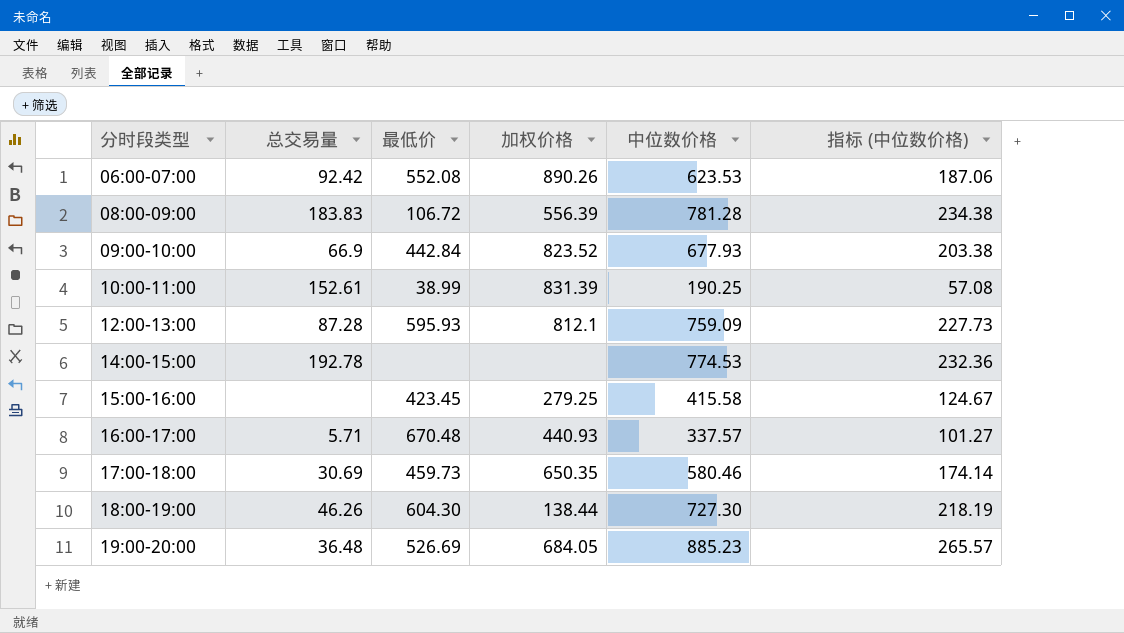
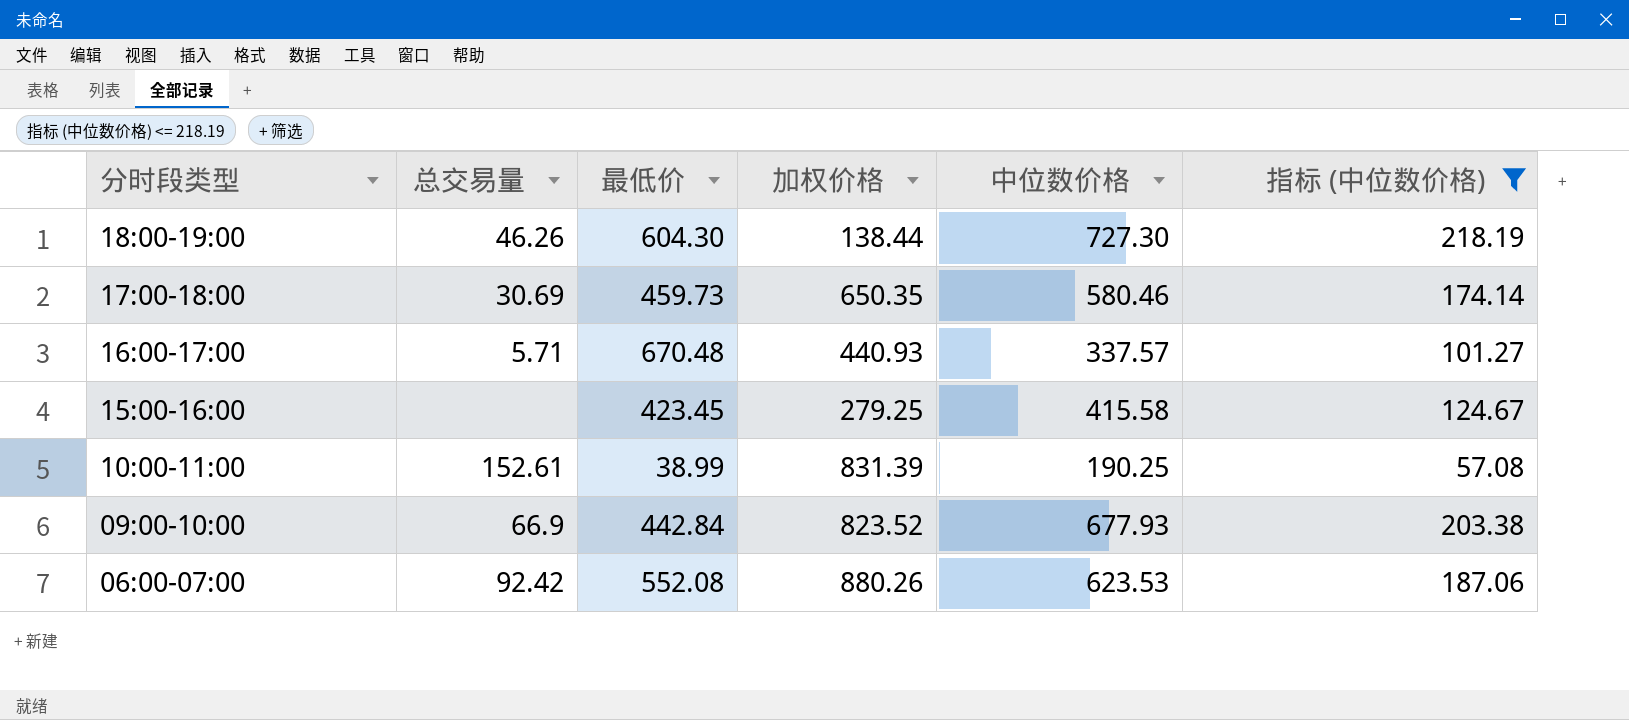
filter: none -> 指标 (中位数价格) <= 218.19
row order: 分时段类型 ascending -> 分时段类型 descending
06:00-07:00 | 加权价格: 890.26 -> 880.26

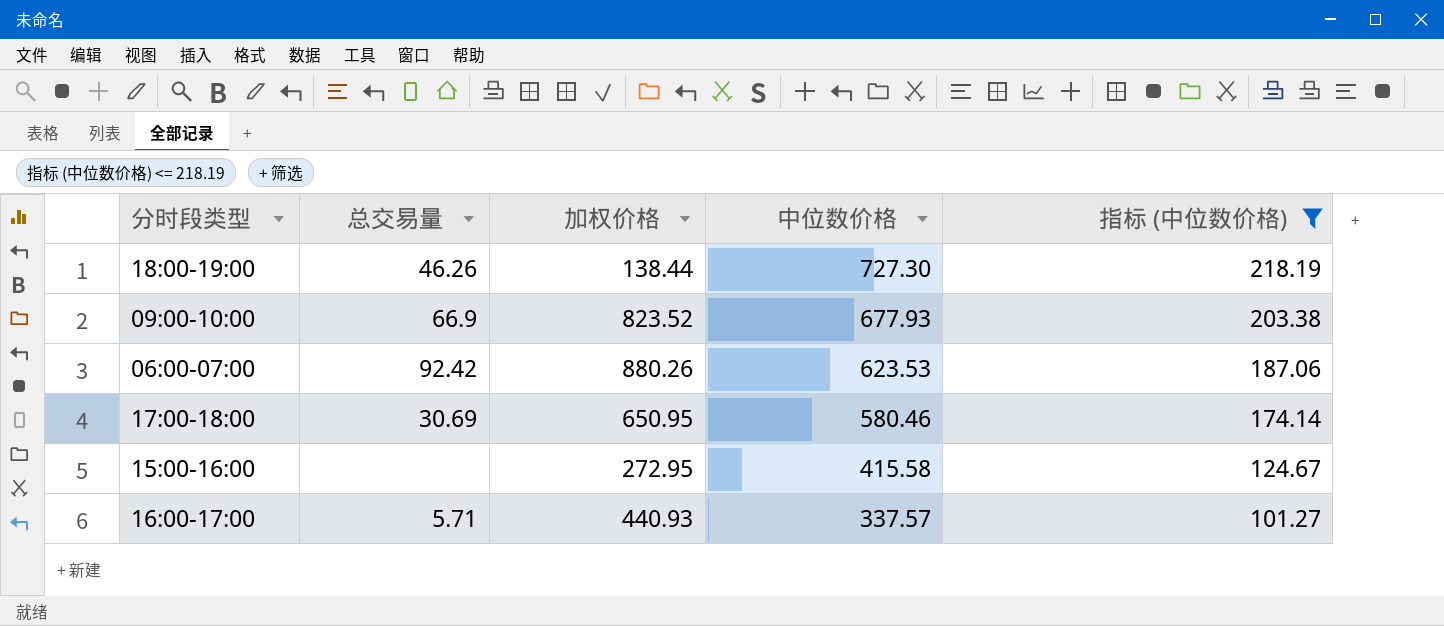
row order: 分时段类型 descending -> 中位数价格 descending
column 最低价 | position: 3 -> none
row 10:00-11:00: 152.61 | 38.99 | 831.39 | 190.25 | 57.08 -> none
17:00-18:00 | 加权价格: 650.35 -> 650.95
15:00-16:00 | 加权价格: 279.25 -> 272.95

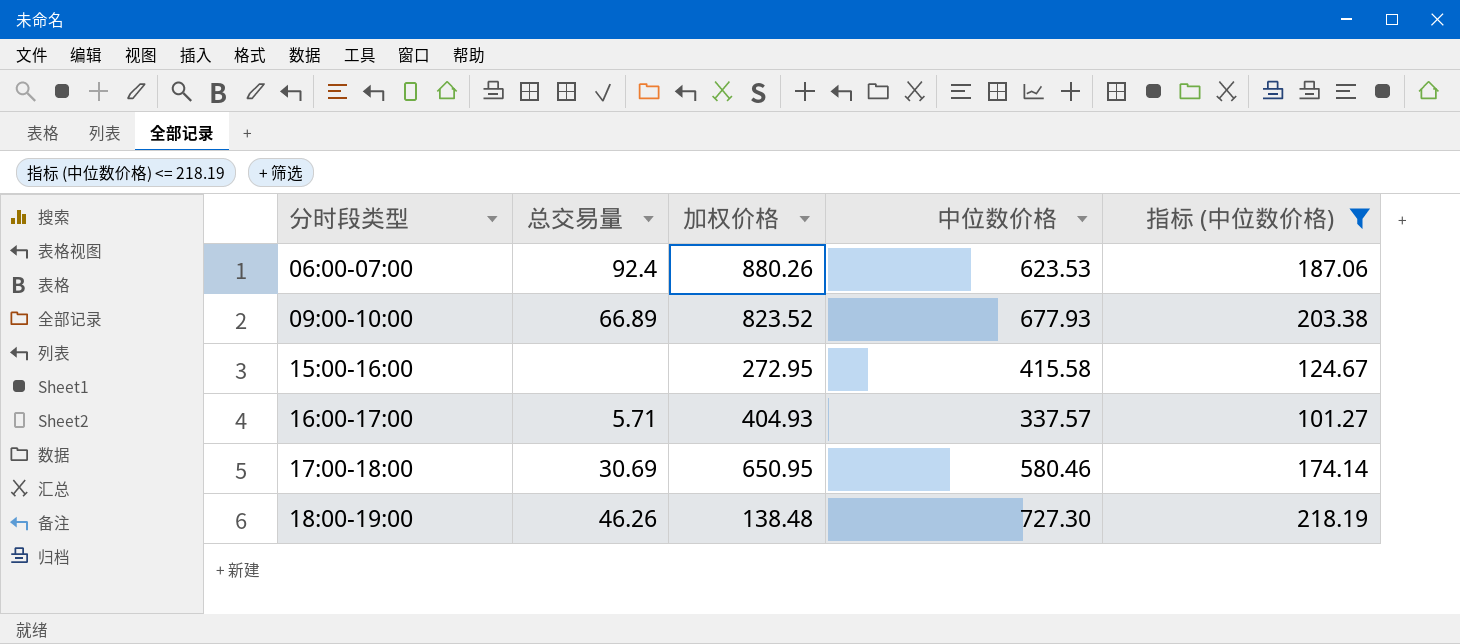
row order: 中位数价格 descending -> 分时段类型 ascending
06:00-07:00 | 总交易量: 92.42 -> 92.4
09:00-10:00 | 总交易量: 66.9 -> 66.89
16:00-17:00 | 加权价格: 440.93 -> 404.93
18:00-19:00 | 加权价格: 138.44 -> 138.48

